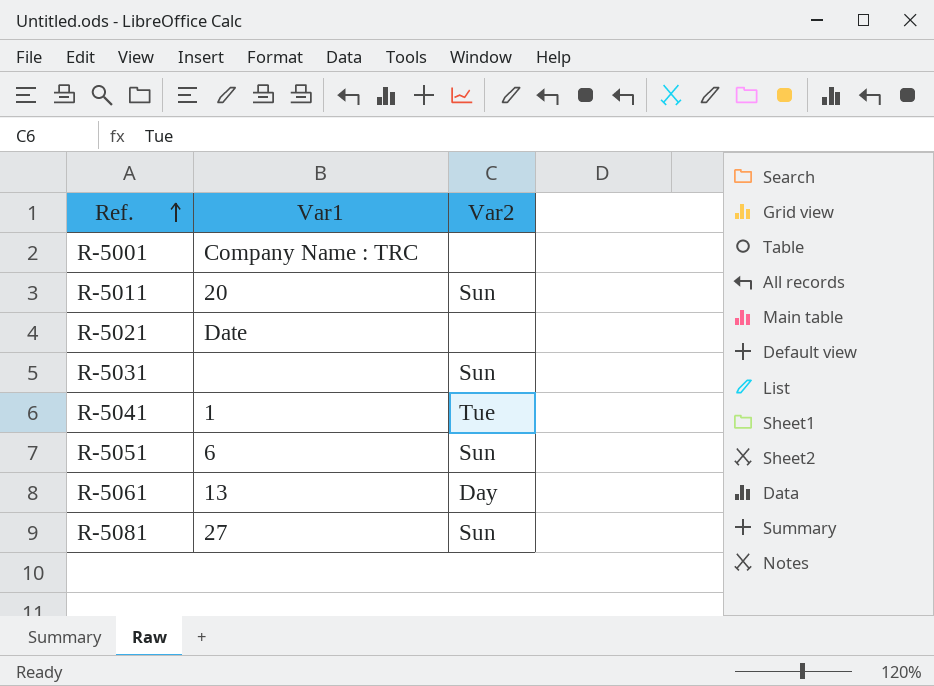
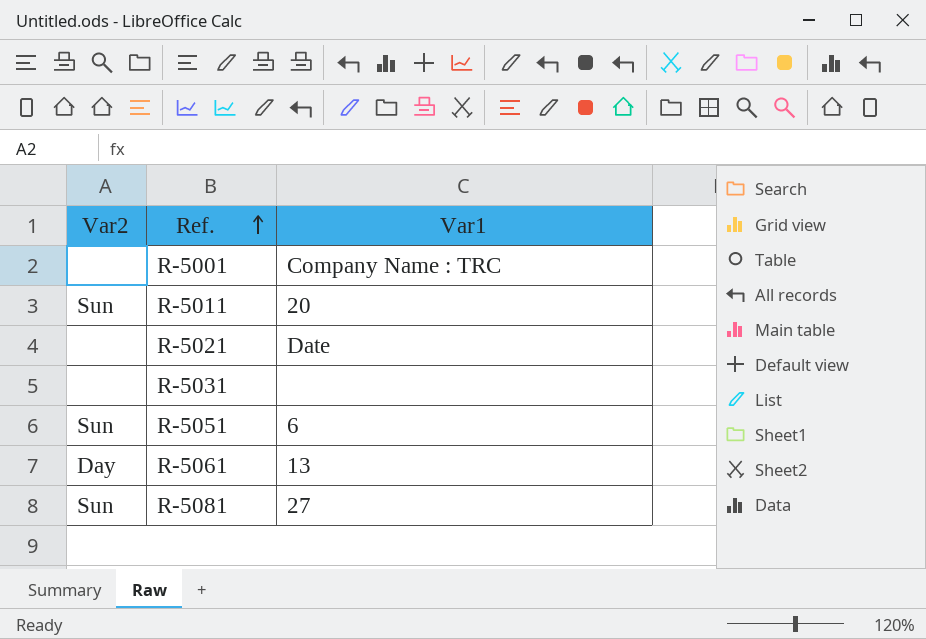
column Var2 | position: 3 -> 1
row R-5041: 1 | Tue -> none
R-5031 | Var2: Sun -> none

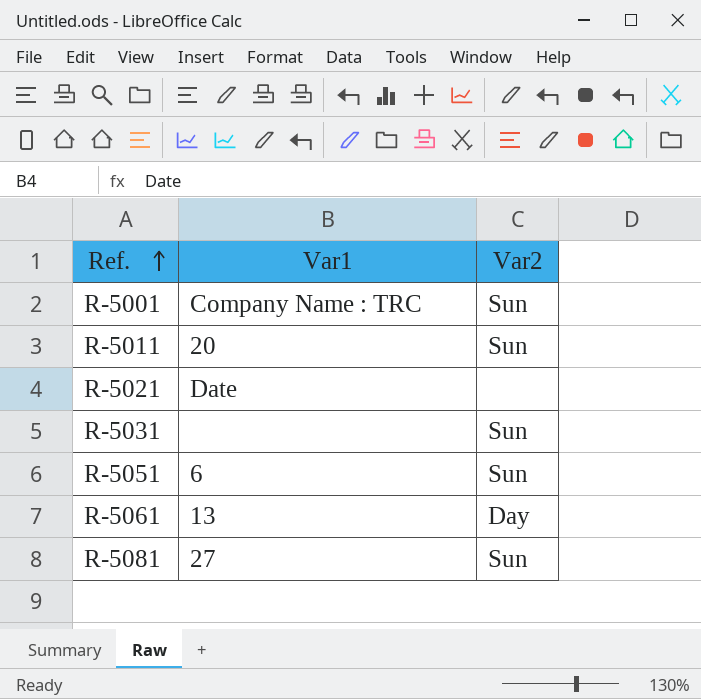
column Var2 | position: 1 -> 3
R-5001 | Var2: none -> Sun
R-5031 | Var2: none -> Sun

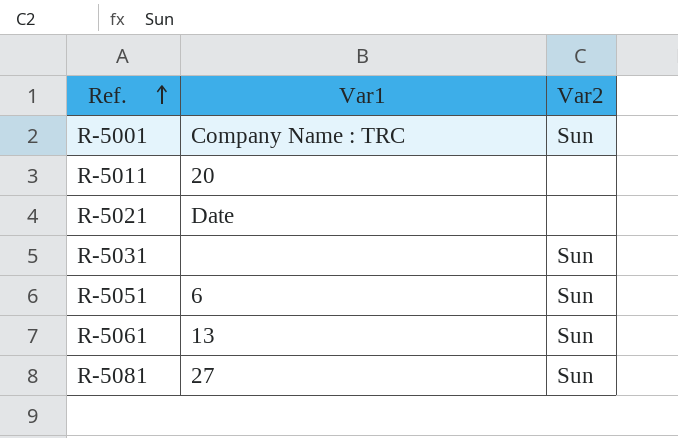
R-5011 | Var2: Sun -> none
R-5061 | Var2: Day -> Sun

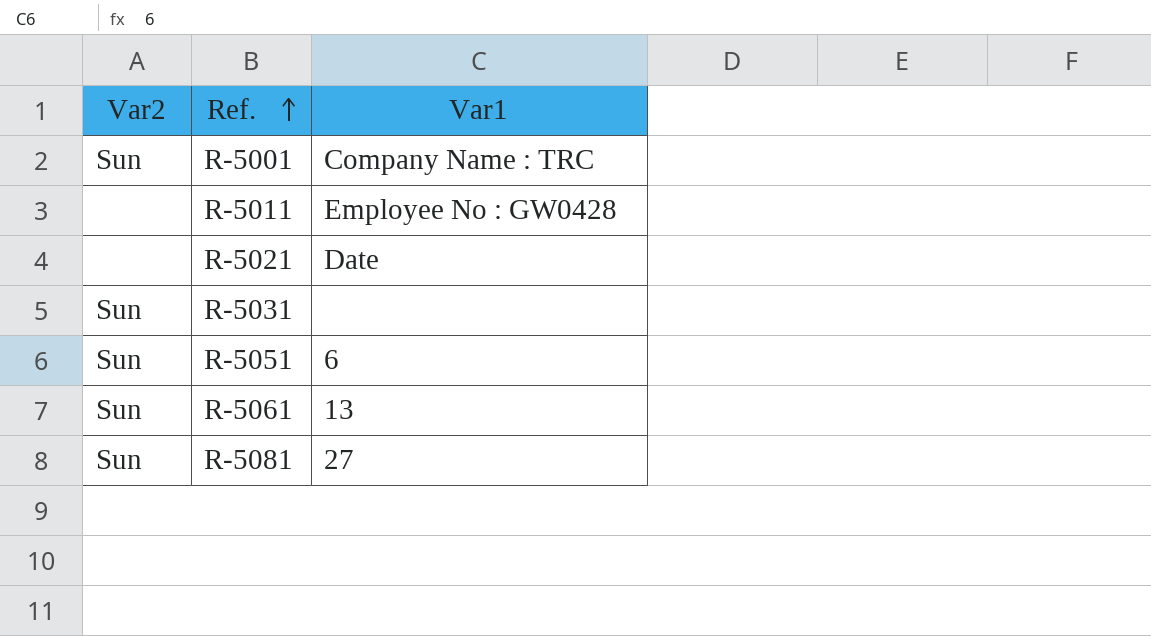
column Var2 | position: 3 -> 1
R-5011 | Var1: 20 -> Employee No : GW0428

